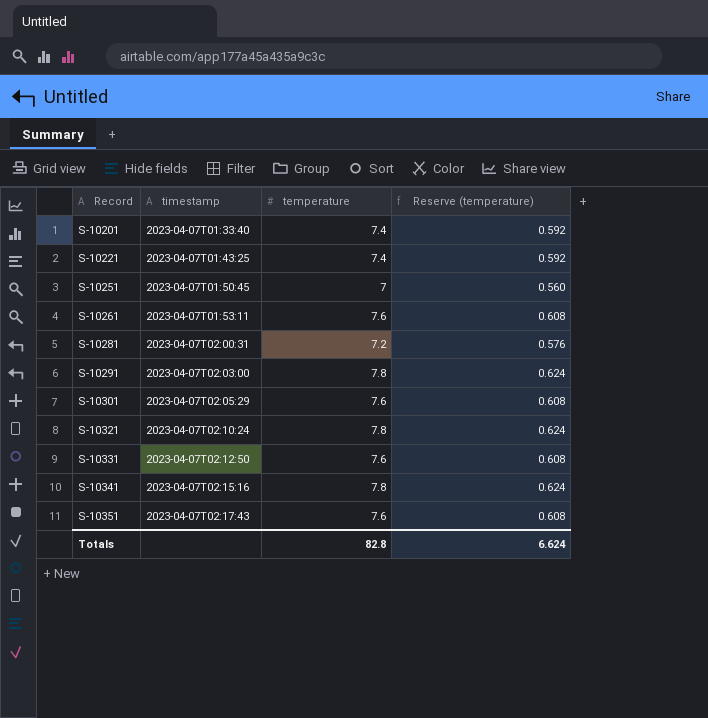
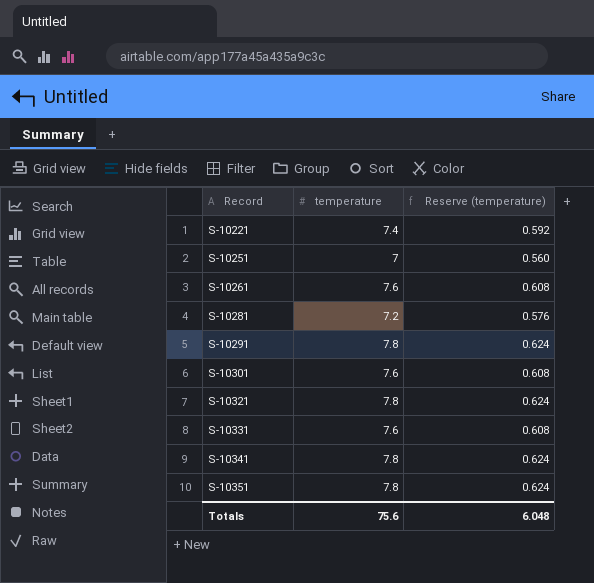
column timestamp | position: 2 -> none
row S-10201: 2023-04-07T01:33:40 | 7.4 | 0.592 -> none
S-10351 | temperature: 7.6 -> 7.8
S-10351 | Reserve (temperature): 0.608 -> 0.624
Totals | temperature: 82.8 -> 75.6
Totals | Reserve (temperature): 6.624 -> 6.048

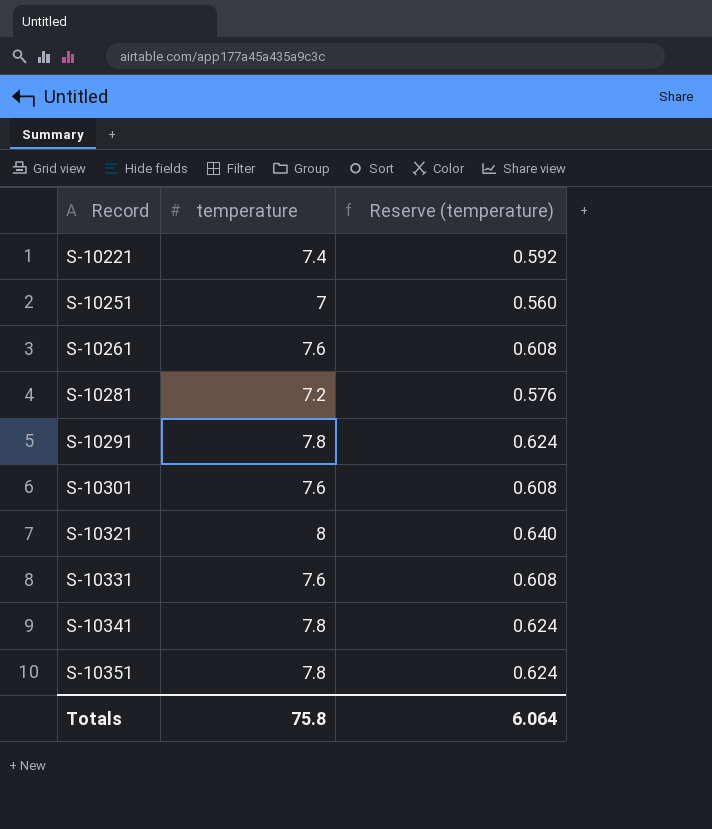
S-10321 | temperature: 7.8 -> 8
S-10321 | Reserve (temperature): 0.624 -> 0.640
Totals | temperature: 75.6 -> 75.8
Totals | Reserve (temperature): 6.048 -> 6.064

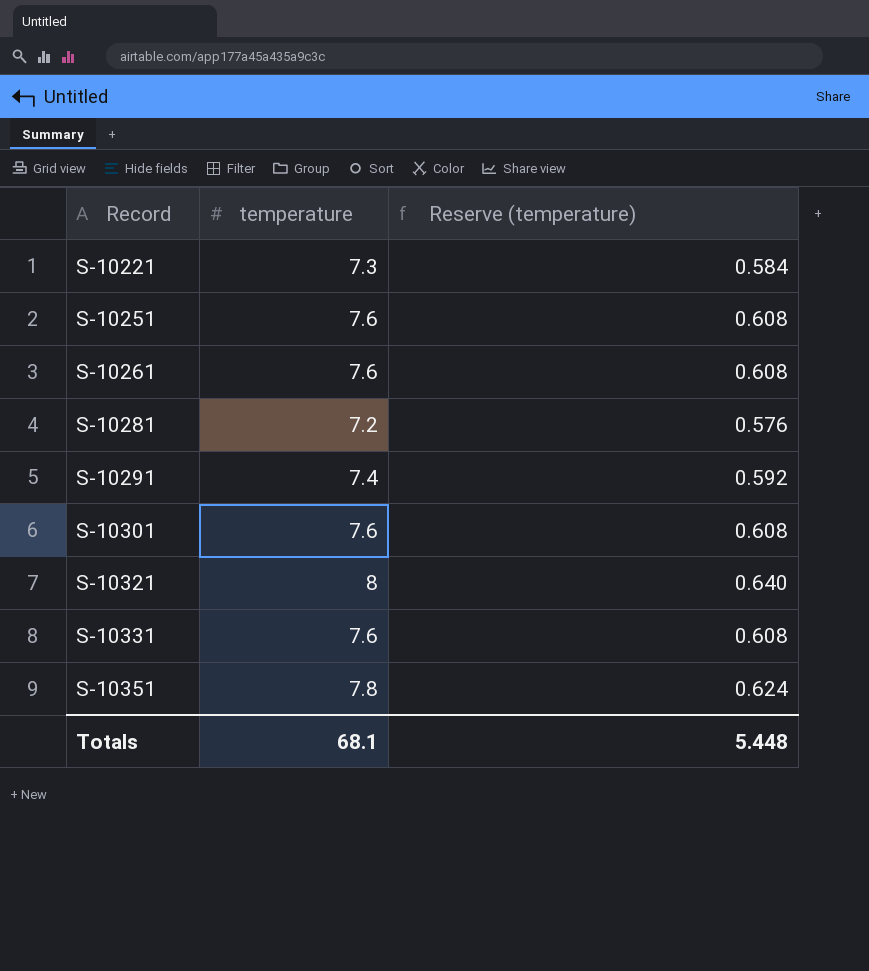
row S-10341: 7.8 | 0.624 -> none
S-10221 | temperature: 7.4 -> 7.3
S-10221 | Reserve (temperature): 0.592 -> 0.584
S-10251 | temperature: 7 -> 7.6
S-10251 | Reserve (temperature): 0.560 -> 0.608
S-10291 | temperature: 7.8 -> 7.4
S-10291 | Reserve (temperature): 0.624 -> 0.592
Totals | temperature: 75.8 -> 68.1
Totals | Reserve (temperature): 6.064 -> 5.448

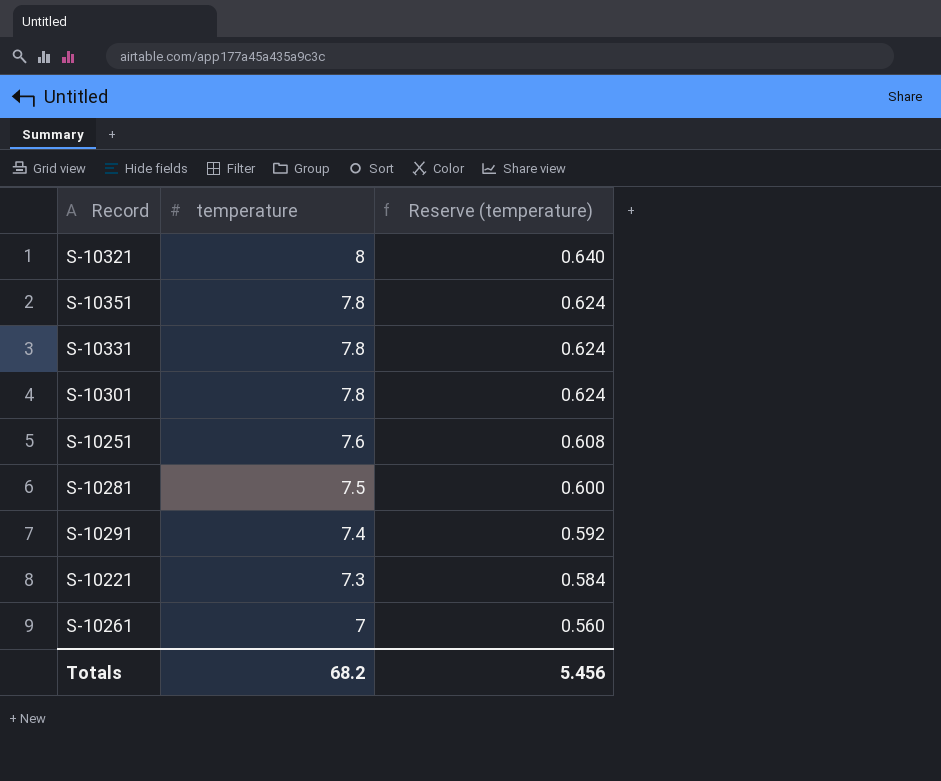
row order: Record ascending -> temperature descending
S-10331 | temperature: 7.6 -> 7.8
S-10331 | Reserve (temperature): 0.608 -> 0.624
S-10301 | temperature: 7.6 -> 7.8
S-10301 | Reserve (temperature): 0.608 -> 0.624
S-10281 | temperature: 7.2 -> 7.5
S-10281 | Reserve (temperature): 0.576 -> 0.600
S-10261 | temperature: 7.6 -> 7
S-10261 | Reserve (temperature): 0.608 -> 0.560
Totals | temperature: 68.1 -> 68.2
Totals | Reserve (temperature): 5.448 -> 5.456

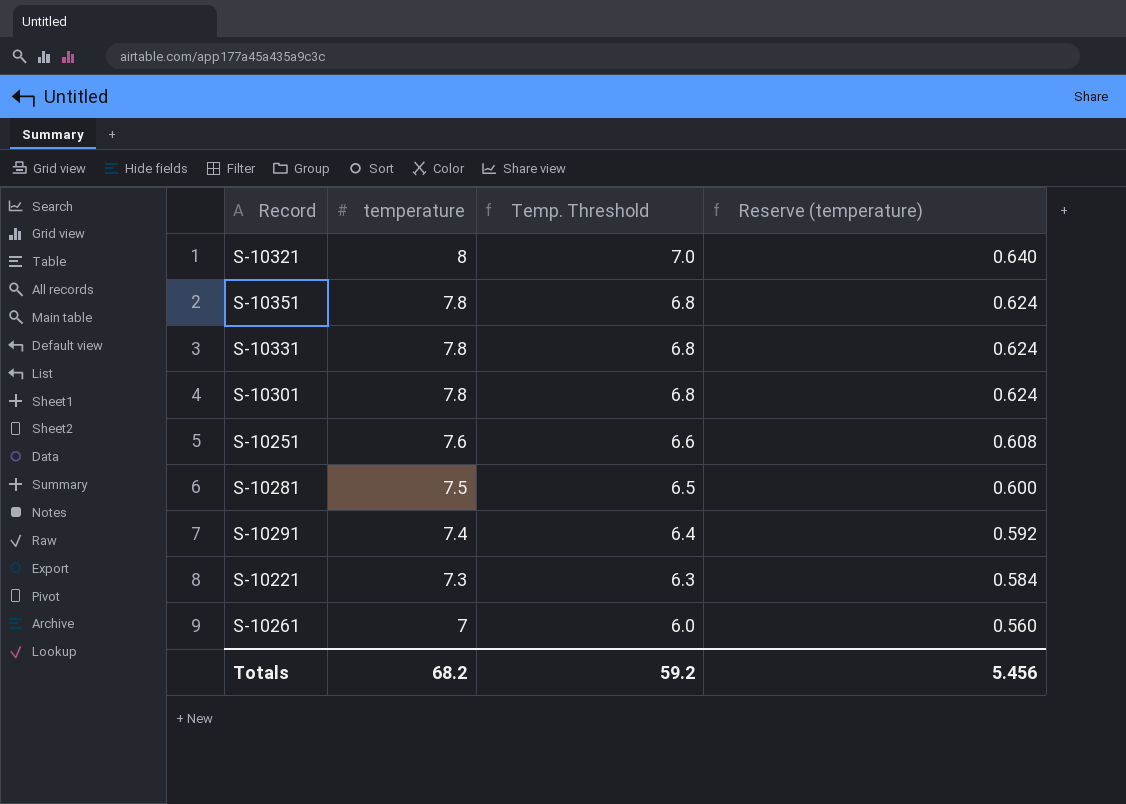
column Temp. Threshold | formula: none -> [temperature] - 1

